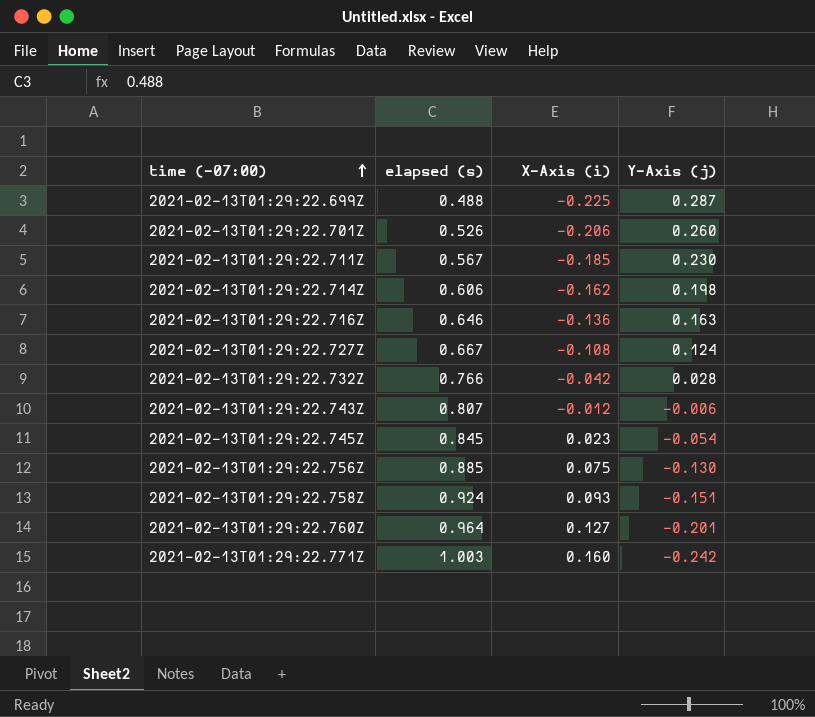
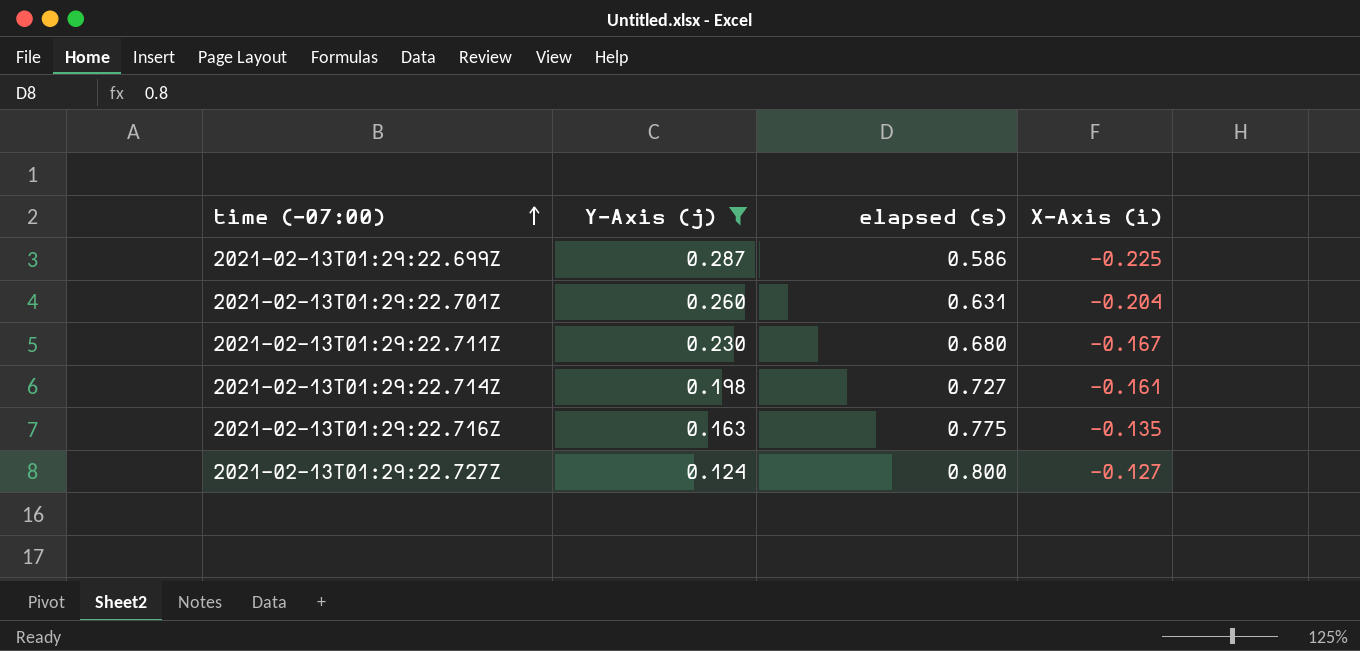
filter: none -> Y-Axis (j) >= 0.124
column Y-Axis (j) | position: 4 -> 2
2021-02-13T01:29:22.699Z | elapsed (s): 0.488 -> 0.586
2021-02-13T01:29:22.701Z | elapsed (s): 0.526 -> 0.631
2021-02-13T01:29:22.701Z | X-Axis (i): -0.206 -> -0.204
2021-02-13T01:29:22.711Z | elapsed (s): 0.567 -> 0.680
2021-02-13T01:29:22.711Z | X-Axis (i): -0.185 -> -0.167
2021-02-13T01:29:22.714Z | elapsed (s): 0.606 -> 0.727
2021-02-13T01:29:22.714Z | X-Axis (i): -0.162 -> -0.161
2021-02-13T01:29:22.716Z | elapsed (s): 0.646 -> 0.775
2021-02-13T01:29:22.716Z | X-Axis (i): -0.136 -> -0.135
2021-02-13T01:29:22.727Z | elapsed (s): 0.667 -> 0.800
2021-02-13T01:29:22.727Z | X-Axis (i): -0.108 -> -0.127

